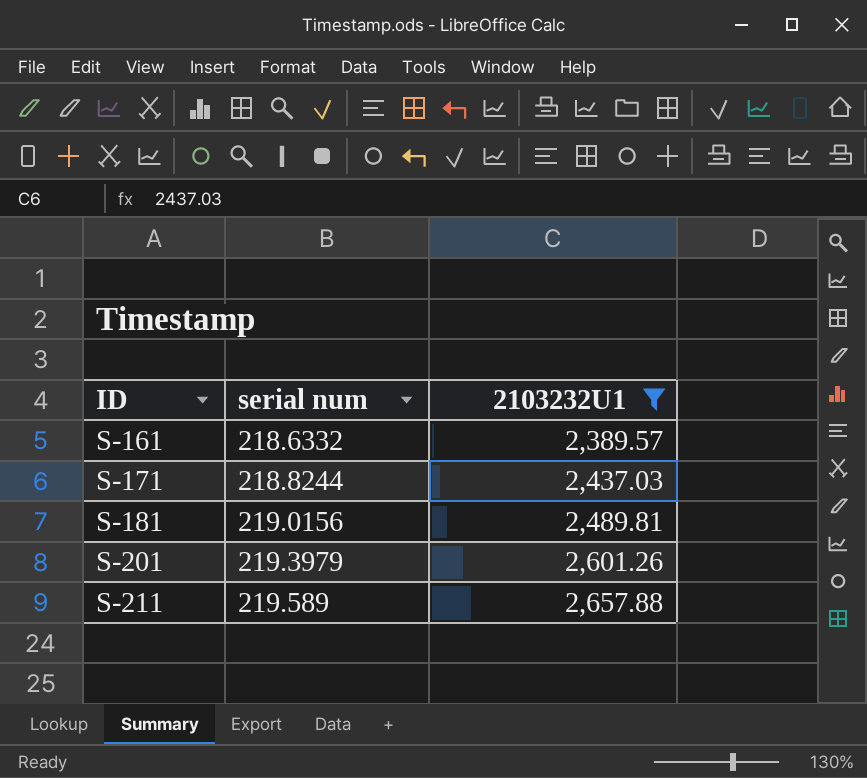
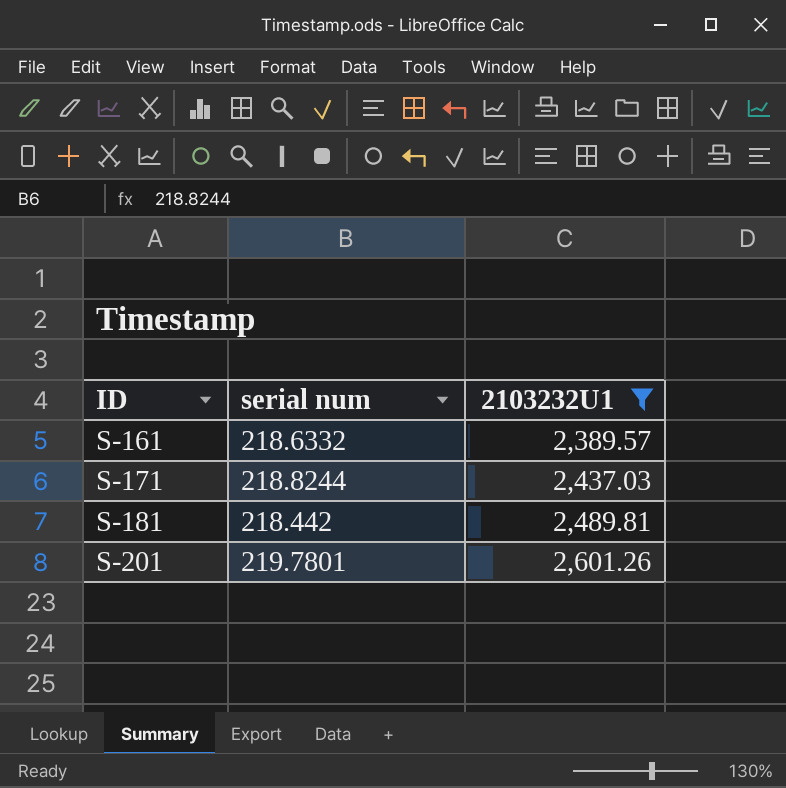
row S-211: 219.589 | 2,657.88 -> none
S-181 | serial num: 219.0156 -> 218.442
S-201 | serial num: 219.3979 -> 219.7801

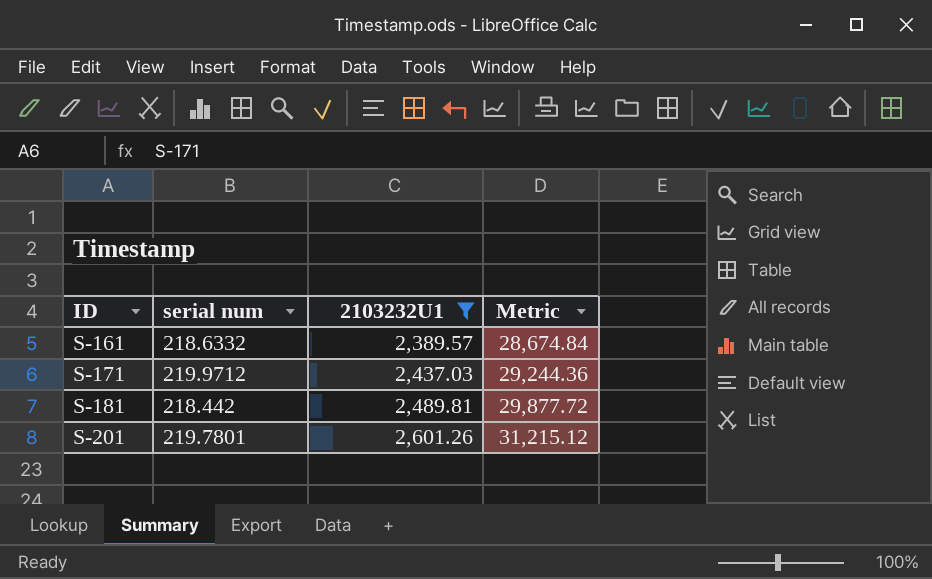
column Metric | formula: none -> [2103232U1] * 12
S-171 | serial num: 218.8244 -> 219.9712

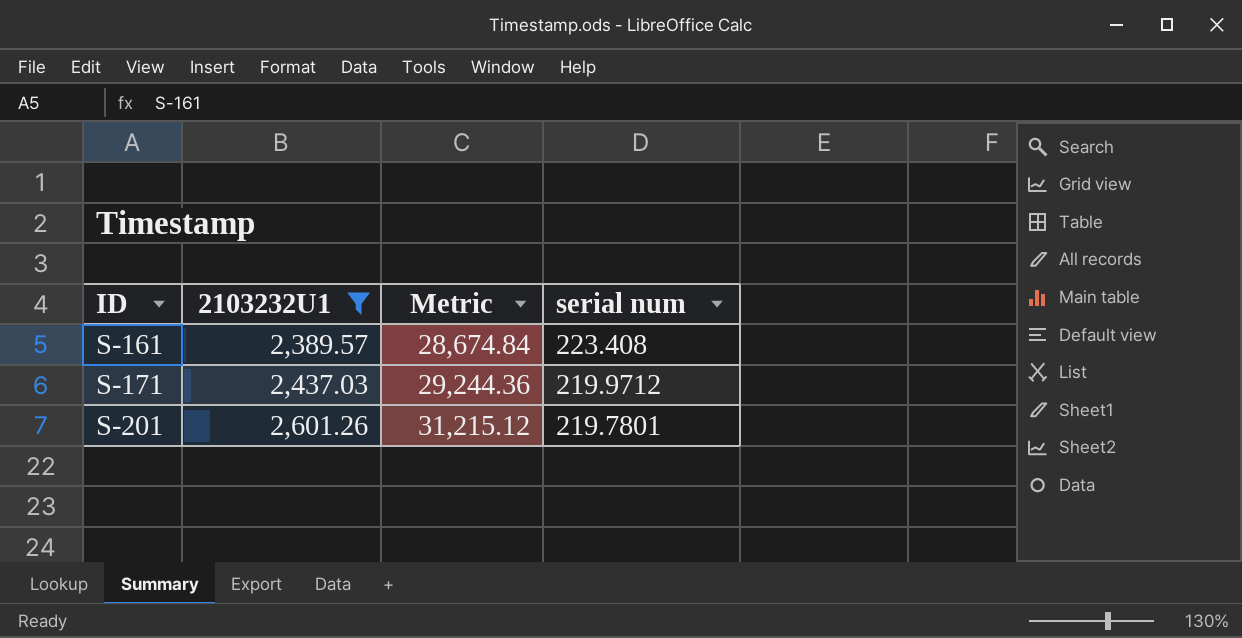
column serial num | position: 2 -> 4
row S-181: 218.442 | 2,489.81 | 29,877.72 -> none
S-161 | serial num: 218.6332 -> 223.408

